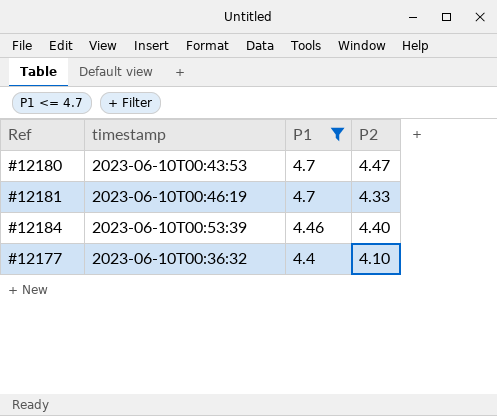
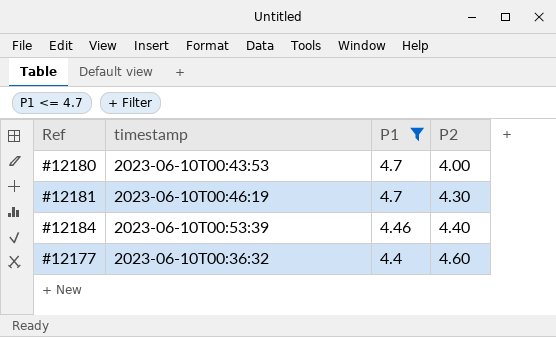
#12180 | P2: 4.47 -> 4.00
#12181 | P2: 4.33 -> 4.30
#12177 | P2: 4.10 -> 4.60

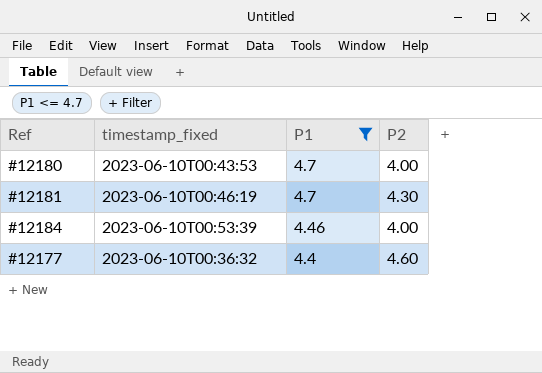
column name: timestamp -> timestamp_fixed
#12184 | P2: 4.40 -> 4.00

